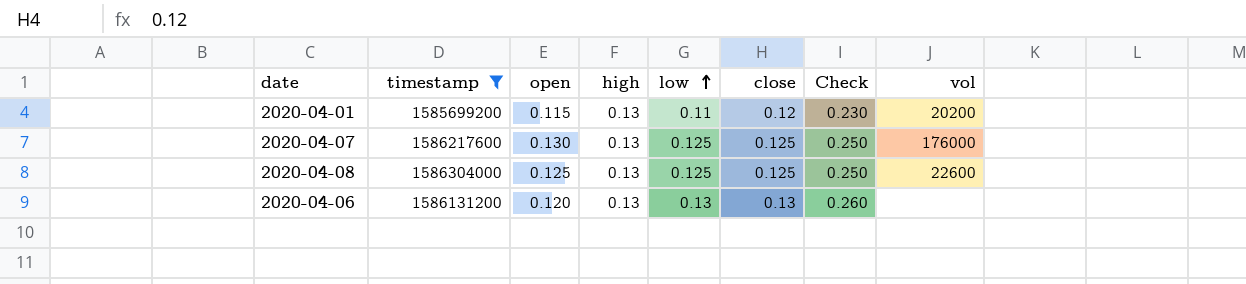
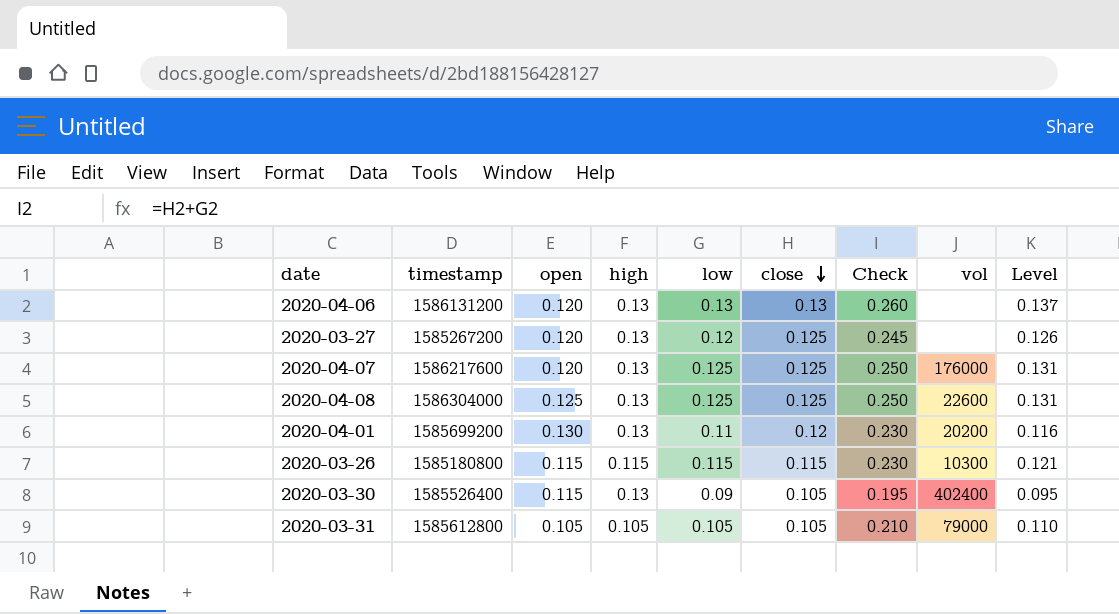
filter: timestamp >= 1585699200 -> none
row order: low ascending -> close descending
column Level | formula: none -> [low] * 1.05
2020-04-07 | open: 0.130 -> 0.120
2020-04-01 | open: 0.115 -> 0.130

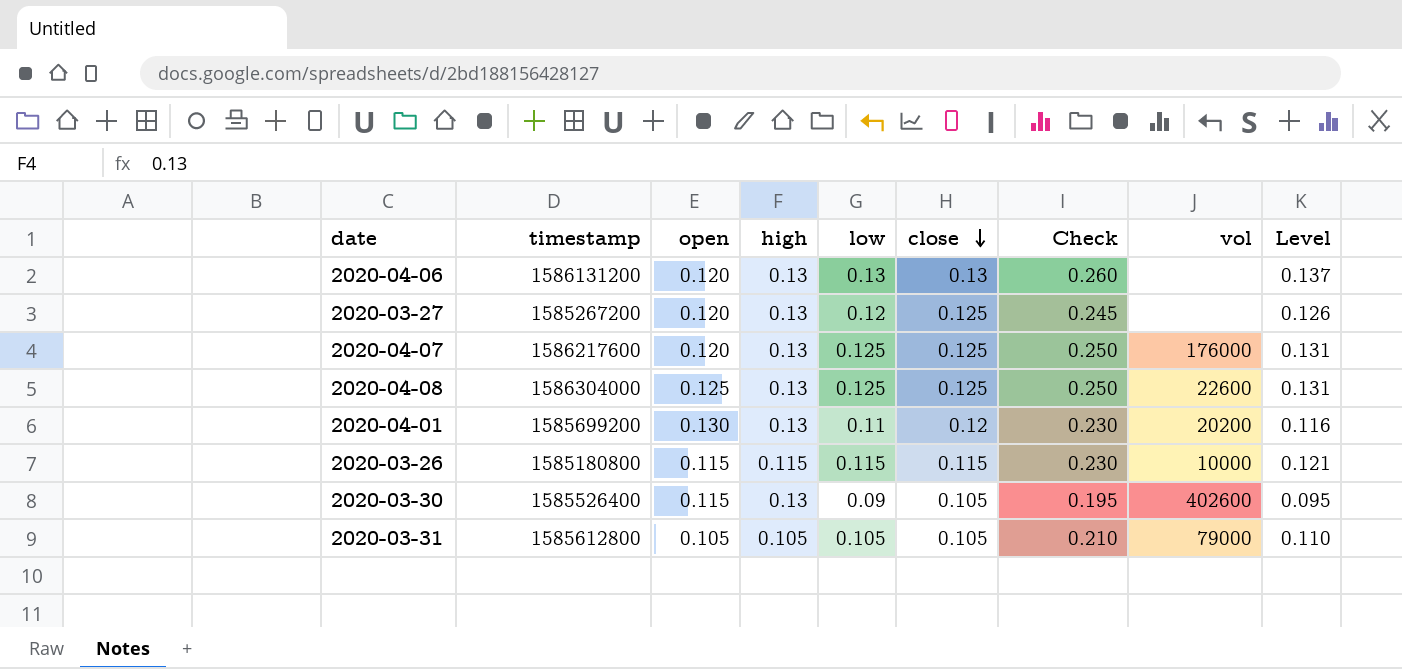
2020-03-26 | vol: 10300 -> 10000
2020-03-30 | vol: 402400 -> 402600

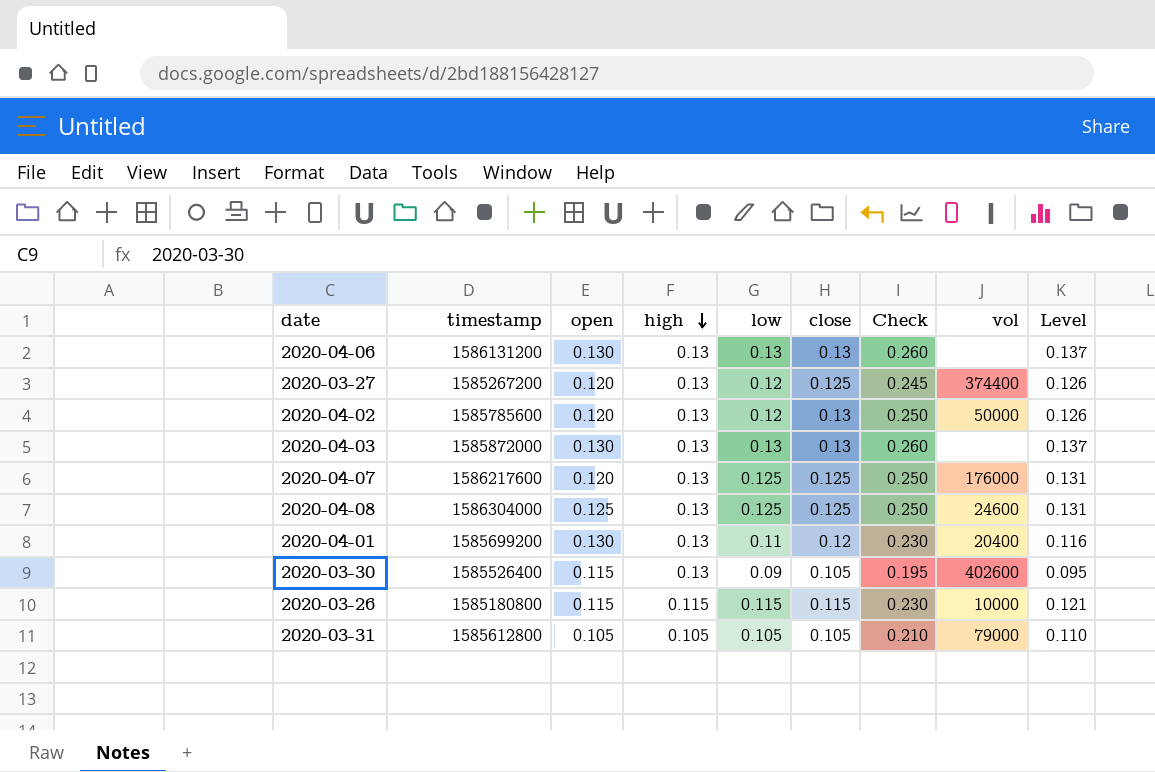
row order: close descending -> high descending
2020-04-06 | open: 0.120 -> 0.130
2020-03-27 | vol: none -> 374400
row 2020-04-02: none -> 1585785600 | 0.120 | 0.13 | 0.12 | 0.13 | 0.250 | 50000 | 0.126
row 2020-04-03: none -> 1585872000 | 0.130 | 0.13 | 0.13 | 0.13 | 0.260 | none | 0.137
2020-04-08 | vol: 22600 -> 24600
2020-04-01 | vol: 20200 -> 20400

